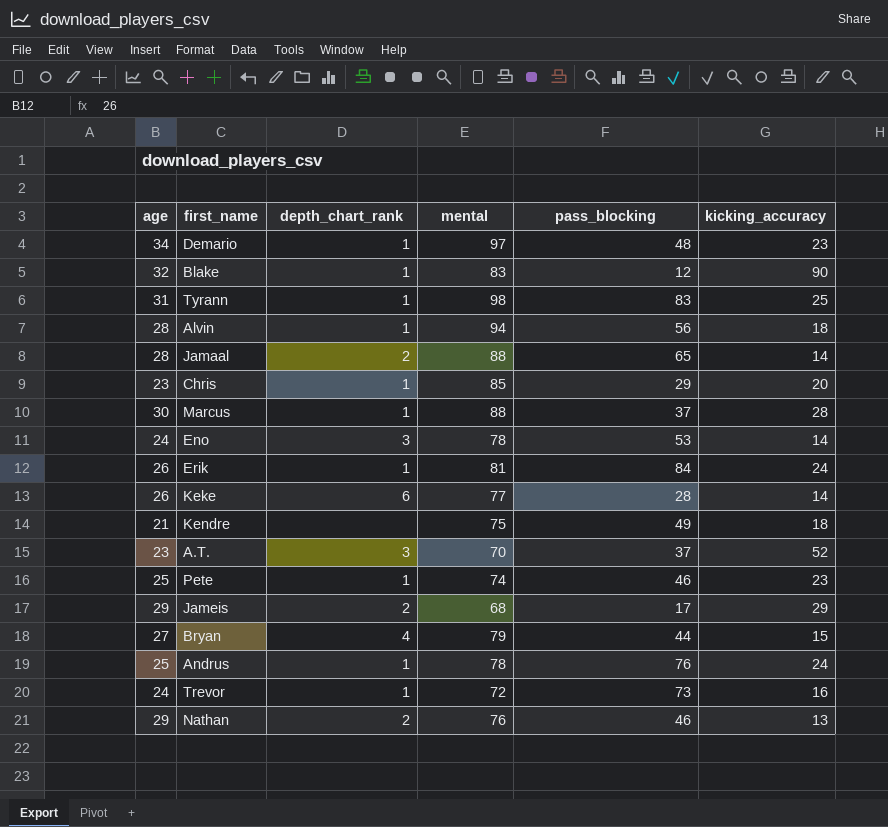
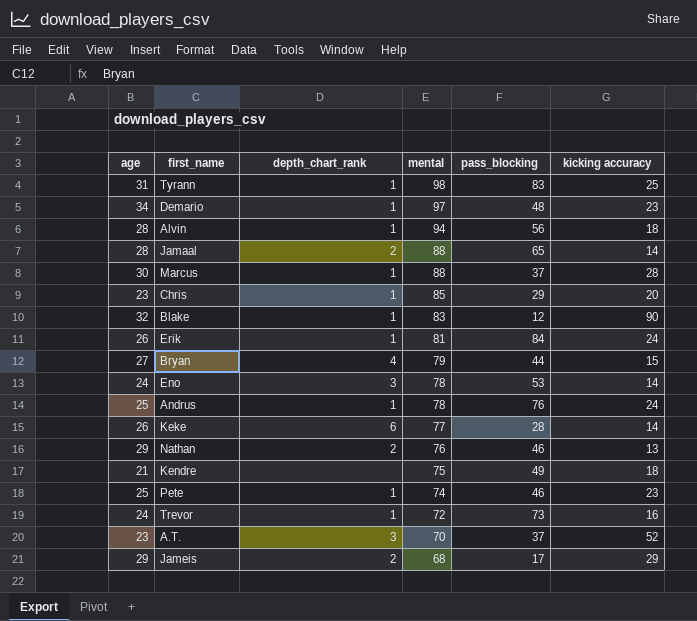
row order: none -> mental descending
column name: kicking_accuracy -> kicking accuracy

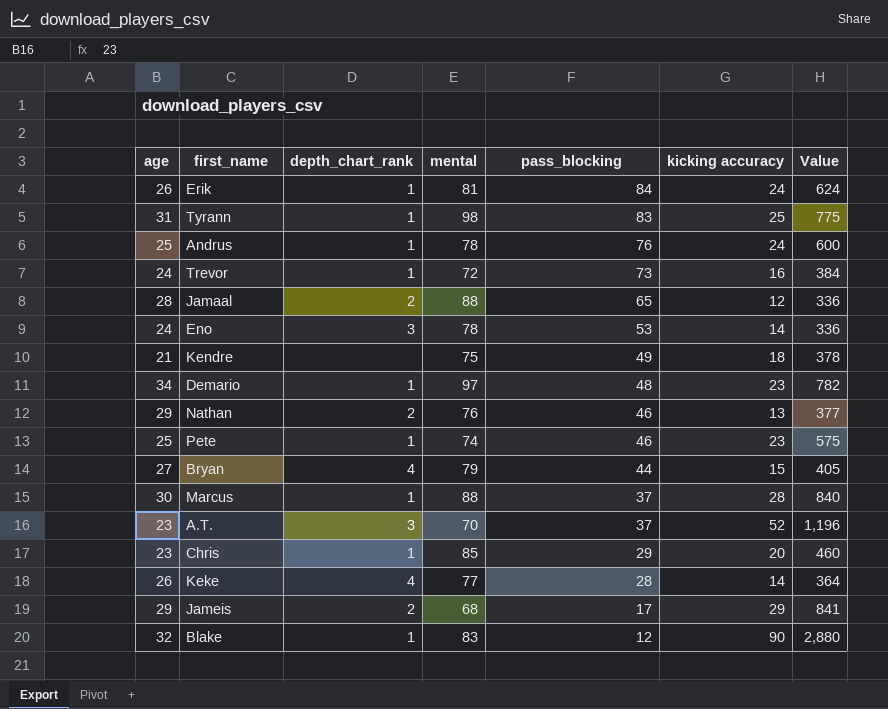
row order: mental descending -> pass_blocking descending
column Value | formula: none -> [age] * [kicking accuracy]
row Alvin: 28 | 1 | 94 | 56 | 18 -> none
Jamaal | kicking accuracy: 14 -> 12
Keke | depth_chart_rank: 6 -> 4

